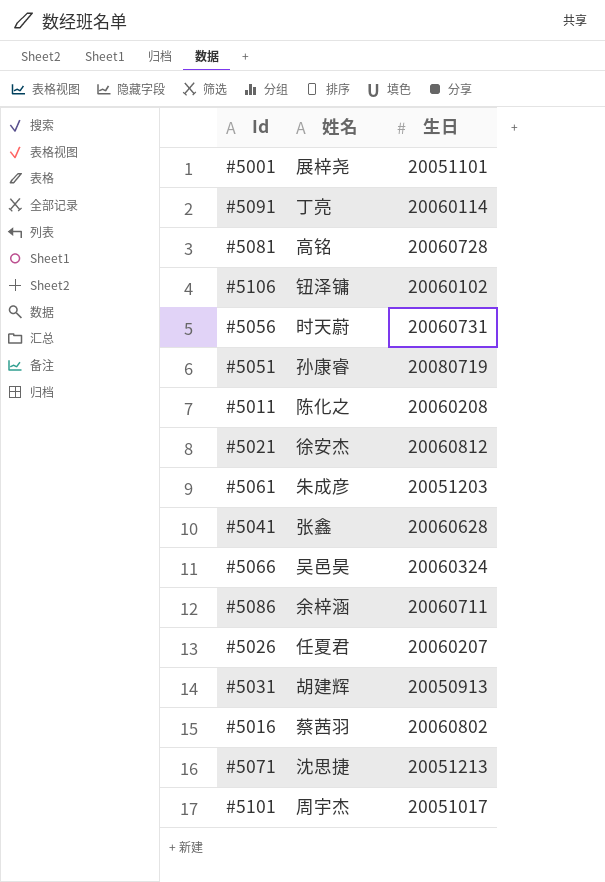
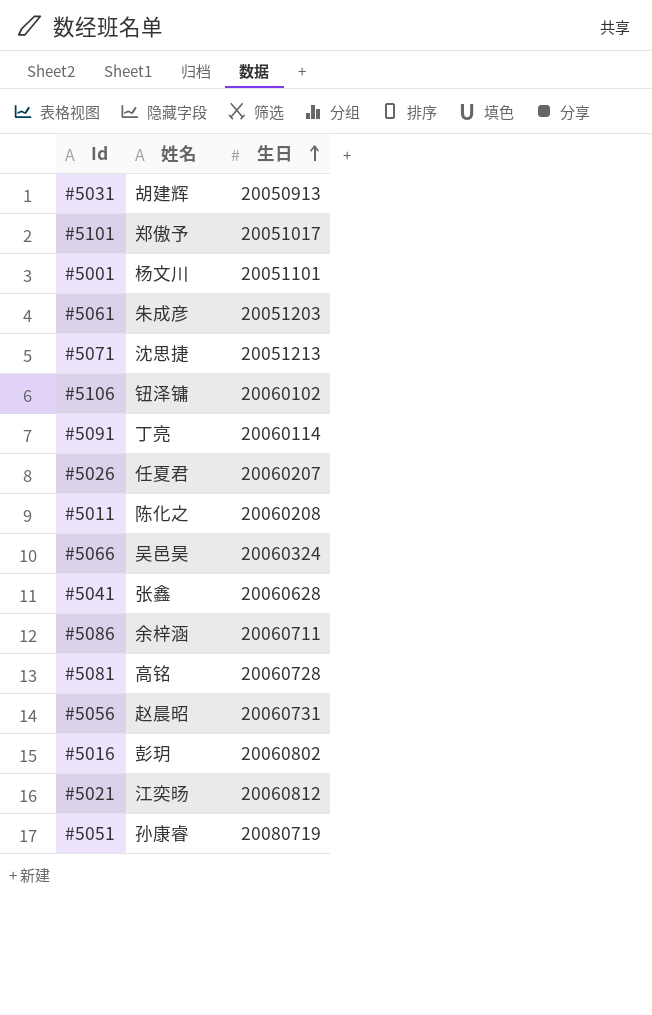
row order: none -> 生日 ascending
#5101 | 姓名: 周宇杰 -> 郑傲予
#5001 | 姓名: 展梓尧 -> 杨文川
#5056 | 姓名: 时天蔚 -> 赵晨昭
#5016 | 姓名: 蔡茜羽 -> 彭玥
#5021 | 姓名: 徐安杰 -> 江奕旸

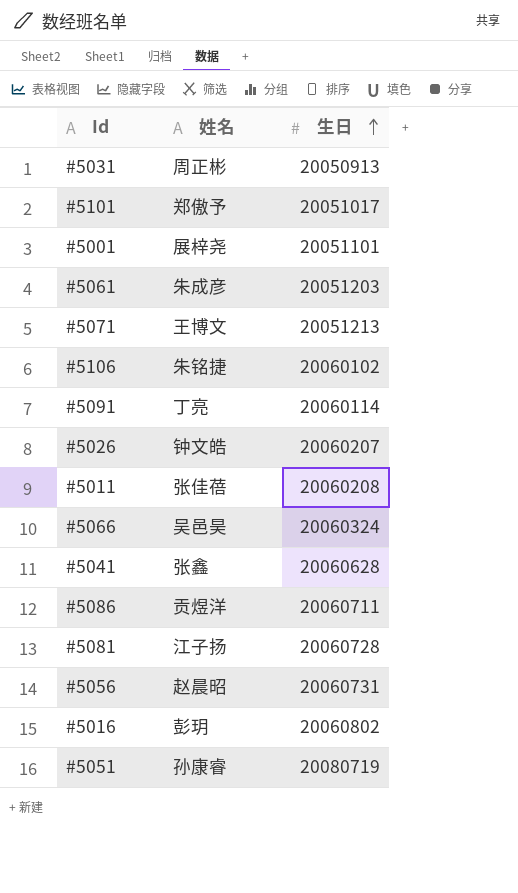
row #5021: 江奕旸 | 20060812 -> none
#5031 | 姓名: 胡建辉 -> 周正彬
#5001 | 姓名: 杨文川 -> 展梓尧
#5071 | 姓名: 沈思捷 -> 王博文
#5106 | 姓名: 钮泽镛 -> 朱铭捷
#5026 | 姓名: 任夏君 -> 钟文皓
#5011 | 姓名: 陈化之 -> 张佳蓓
#5086 | 姓名: 余梓涵 -> 贡煜洋
#5081 | 姓名: 高铭 -> 江子扬

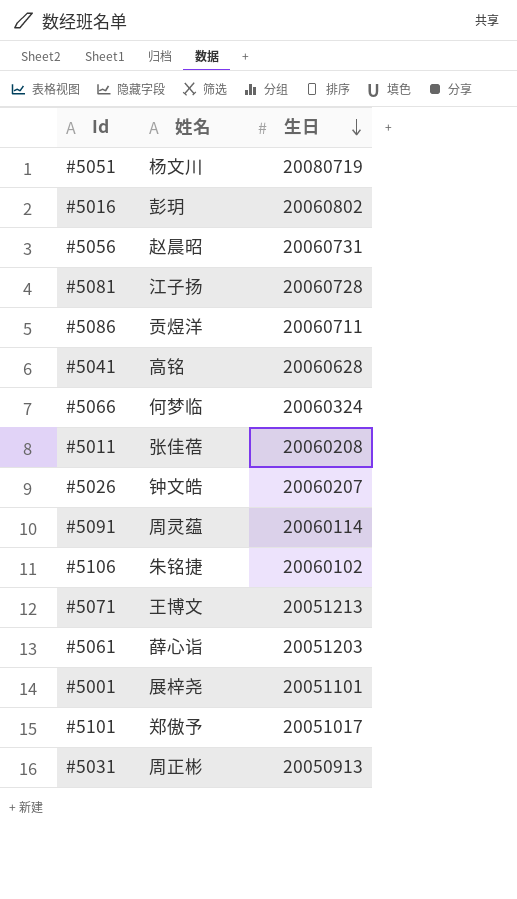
row order: 生日 ascending -> 生日 descending
#5051 | 姓名: 孙康睿 -> 杨文川
#5041 | 姓名: 张鑫 -> 高铭
#5066 | 姓名: 吴邑昊 -> 何梦临
#5091 | 姓名: 丁亮 -> 周灵蕴
#5061 | 姓名: 朱成彦 -> 薛心诣

